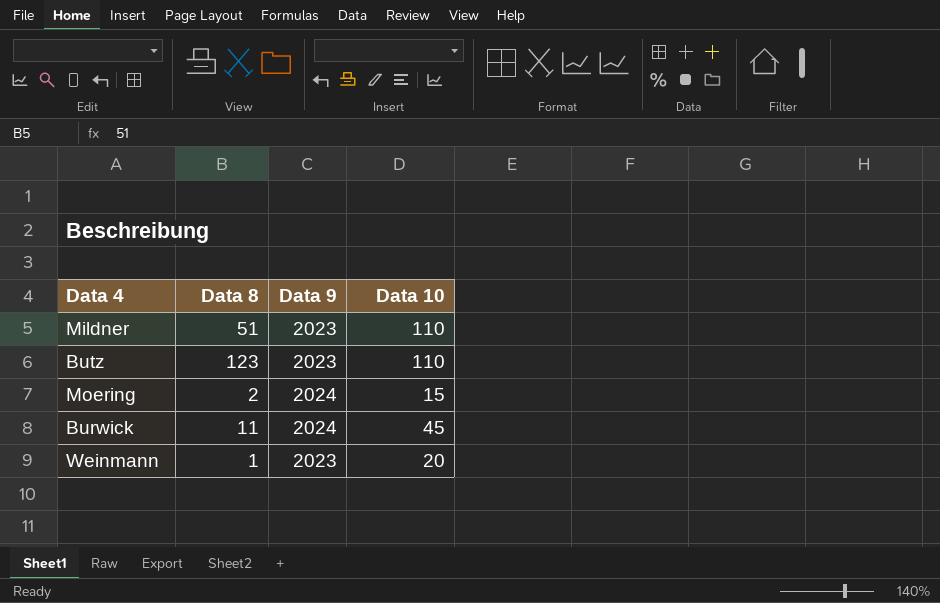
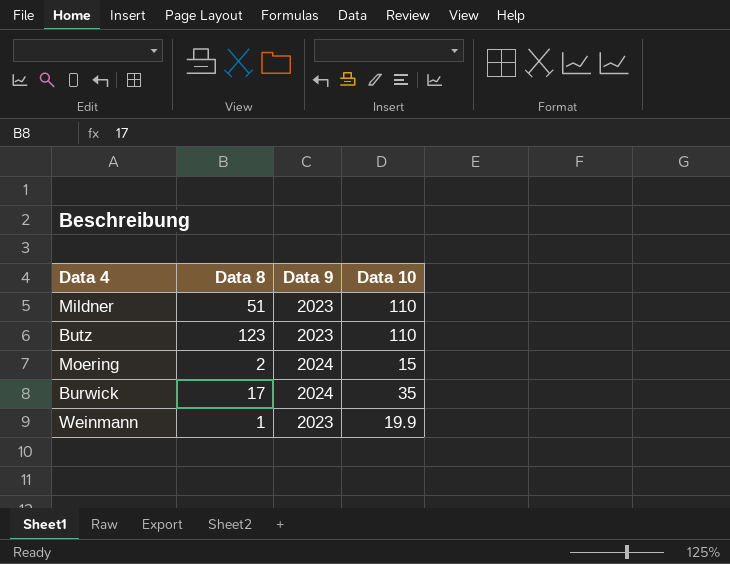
Burwick | Data 8: 11 -> 17
Burwick | Data 10: 45 -> 35
Weinmann | Data 10: 20 -> 19.9

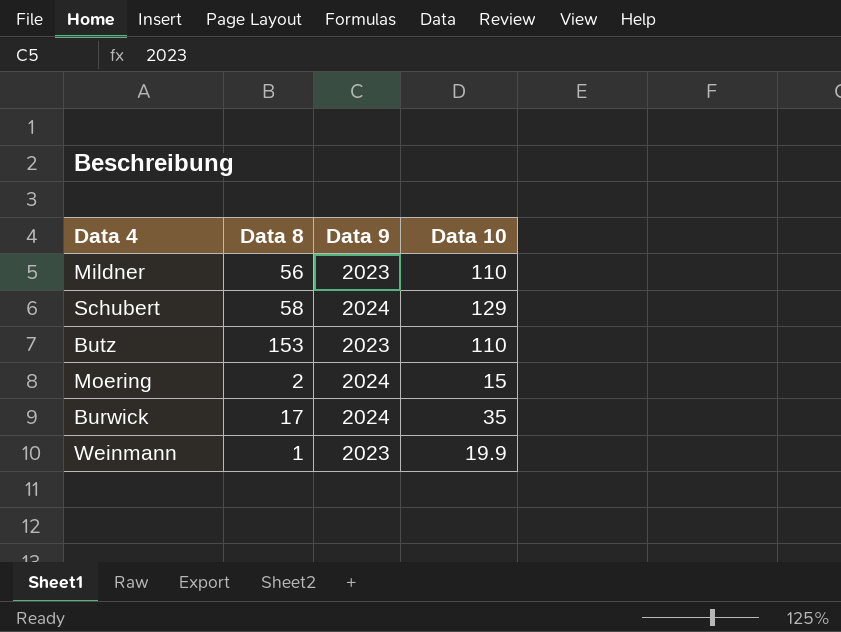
Mildner | Data 8: 51 -> 56
row Schubert: none -> 58 | 2024 | 129
Butz | Data 8: 123 -> 153

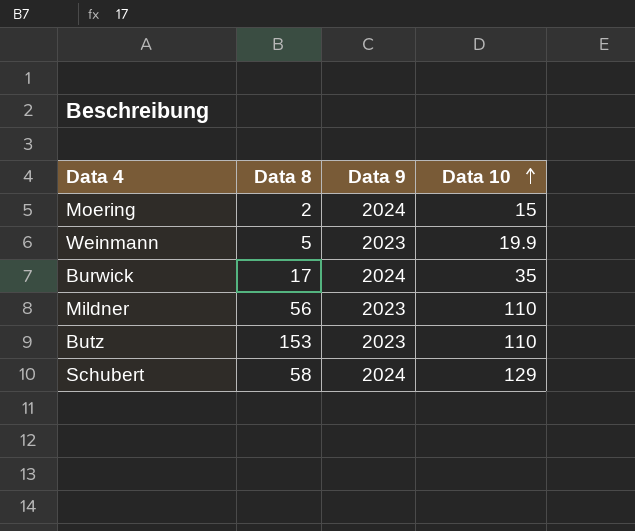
row order: none -> Data 10 ascending
Weinmann | Data 8: 1 -> 5

